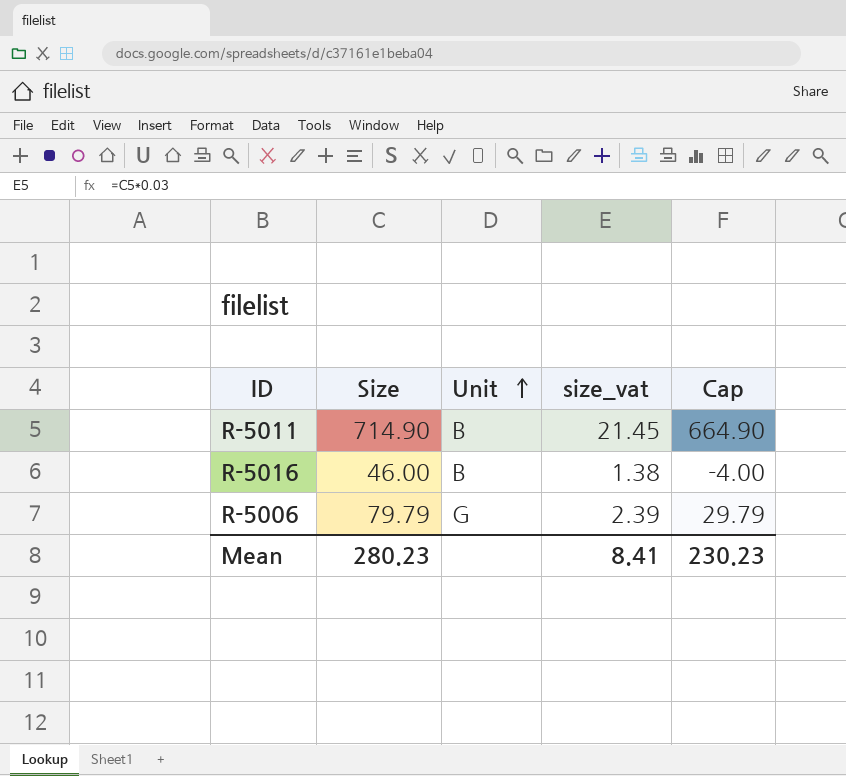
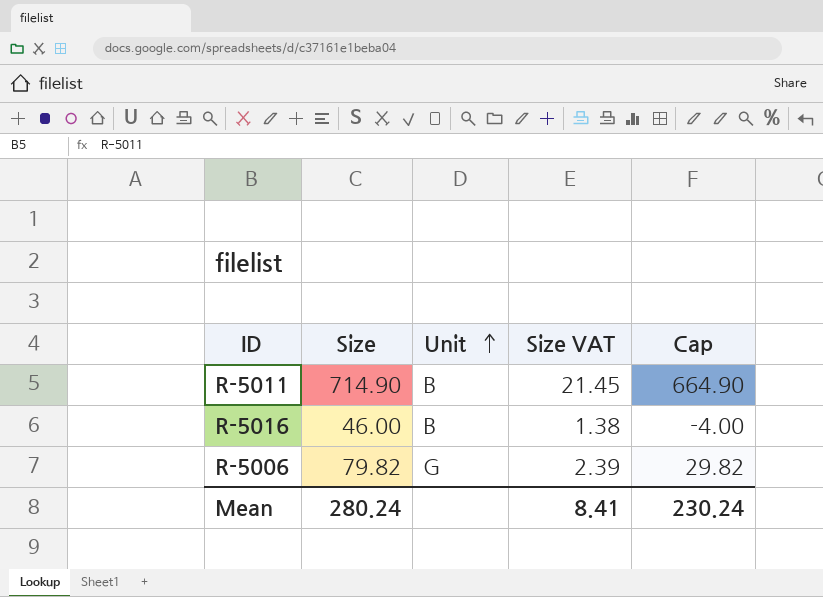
column name: size_vat -> Size VAT
R-5006 | Size: 79.79 -> 79.82
R-5006 | Cap: 29.79 -> 29.82
Mean | Size: 280.23 -> 280.24
Mean | Cap: 230.23 -> 230.24

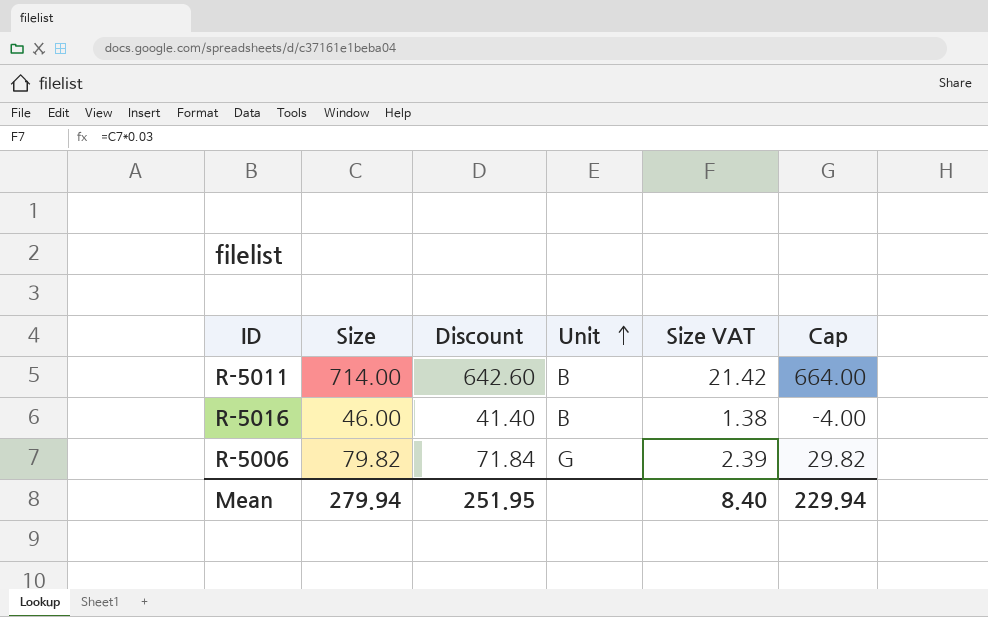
column Discount | formula: none -> [Size] * 0.9
R-5011 | Size: 714.90 -> 714.00
R-5011 | Size VAT: 21.45 -> 21.42
R-5011 | Cap: 664.90 -> 664.00
Mean | Size: 280.24 -> 279.94
Mean | Size VAT: 8.41 -> 8.40
Mean | Cap: 230.24 -> 229.94

